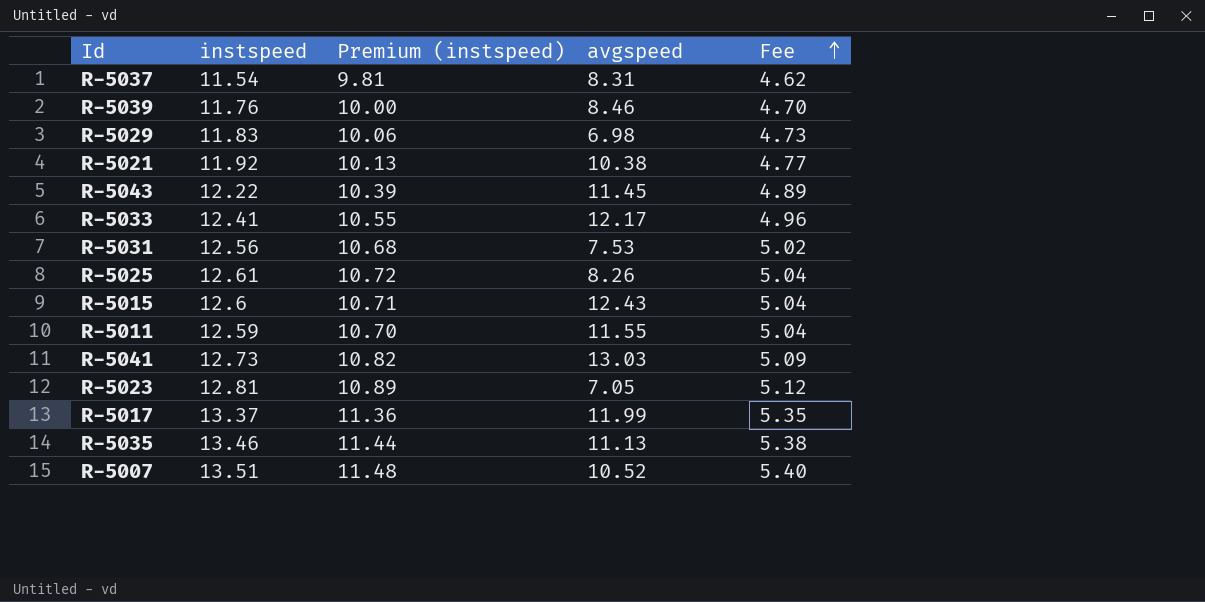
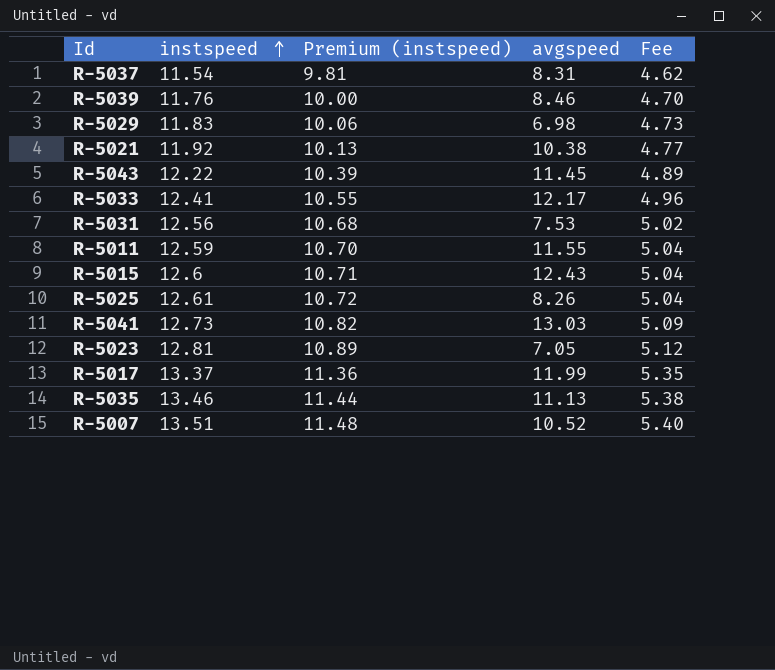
row order: Fee ascending -> instspeed ascending

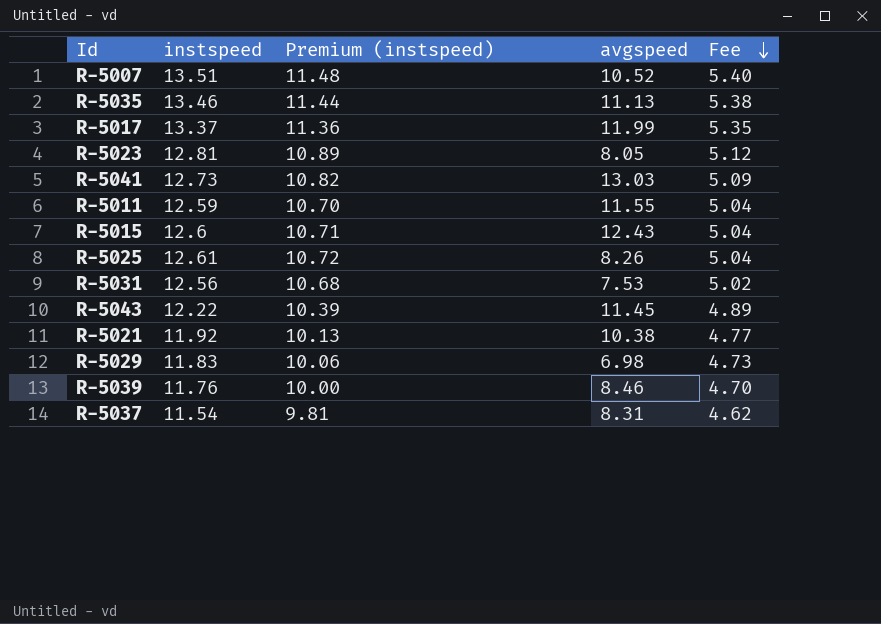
row order: instspeed ascending -> Fee descending
row R-5033: 12.41 | 10.55 | 12.17 | 4.96 -> none
R-5023 | avgspeed: 7.05 -> 8.05

